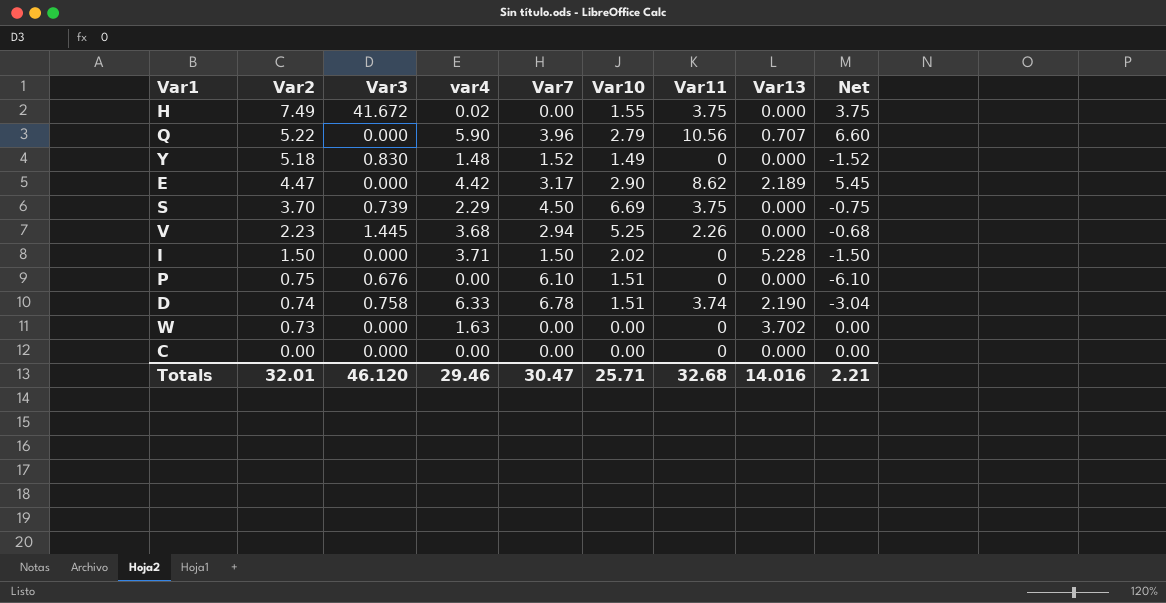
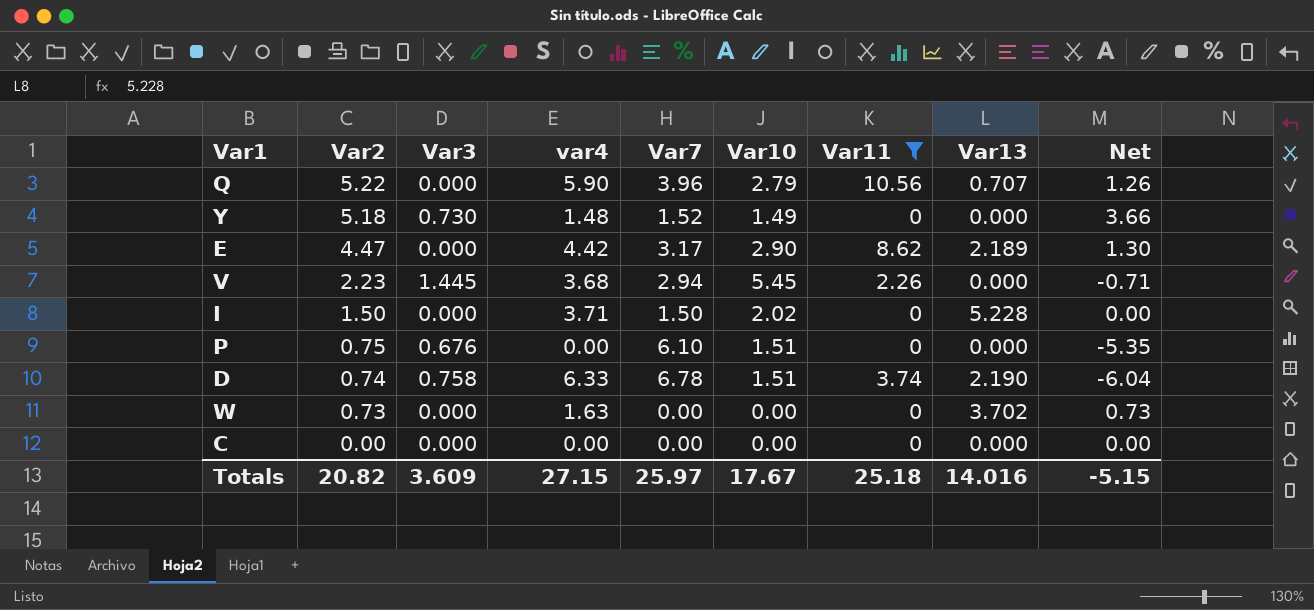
filter: none -> Var11 != 3.75
column Net | formula: [Var11] - [Var7] -> [Var2] - [Var7]
Y | Var3: 0.830 -> 0.730
V | Var10: 5.25 -> 5.45
Totals | Var2: 32.01 -> 20.82
Totals | Var3: 46.120 -> 3.609
Totals | var4: 29.46 -> 27.15
Totals | Var7: 30.47 -> 25.97
Totals | Var10: 25.71 -> 17.67
Totals | Var11: 32.68 -> 25.18
Totals | Net: 2.21 -> -5.15

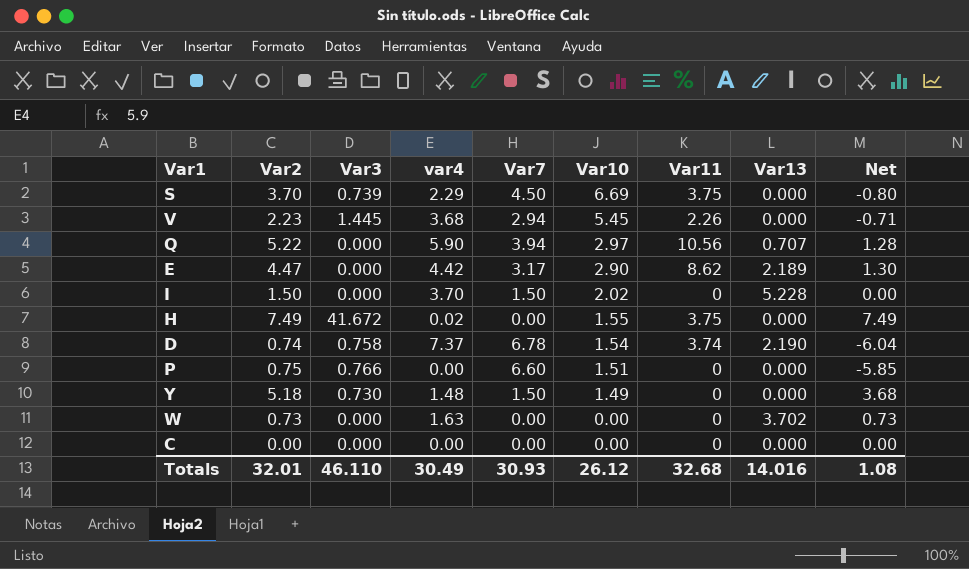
filter: Var11 != 3.75 -> none
row order: Var2 descending -> Var10 descending
Q | Var7: 3.96 -> 3.94
Q | Var10: 2.79 -> 2.97
Q | Net: 1.26 -> 1.28
I | var4: 3.71 -> 3.70
D | var4: 6.33 -> 7.37
D | Var10: 1.51 -> 1.54
P | Var3: 0.676 -> 0.766
P | Var7: 6.10 -> 6.60
P | Net: -5.35 -> -5.85
Y | Var7: 1.52 -> 1.50
Y | Net: 3.66 -> 3.68
Totals | Var2: 20.82 -> 32.01
Totals | Var3: 3.609 -> 46.110
Totals | var4: 27.15 -> 30.49
Totals | Var7: 25.97 -> 30.93
Totals | Var10: 17.67 -> 26.12
Totals | Var11: 25.18 -> 32.68
Totals | Net: -5.15 -> 1.08

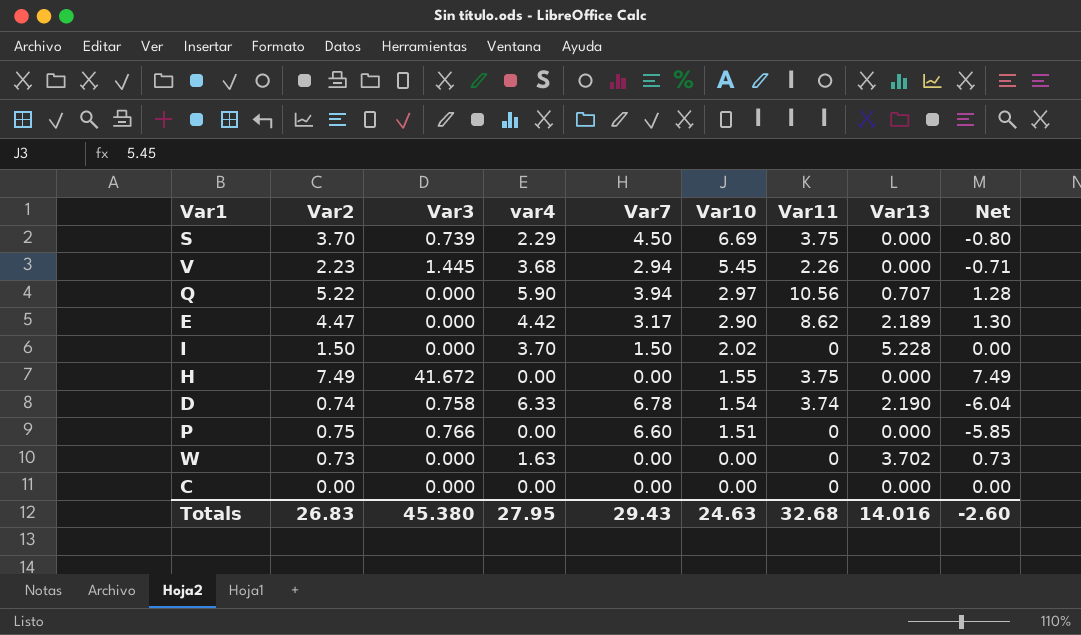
row Y: 5.18 | 0.730 | 1.48 | 1.50 | 1.49 | 0 | 0.000 | 3.68 -> none
H | var4: 0.02 -> 0.00
D | var4: 7.37 -> 6.33
Totals | Var2: 32.01 -> 26.83
Totals | Var3: 46.110 -> 45.380
Totals | var4: 30.49 -> 27.95
Totals | Var7: 30.93 -> 29.43
Totals | Var10: 26.12 -> 24.63
Totals | Net: 1.08 -> -2.60

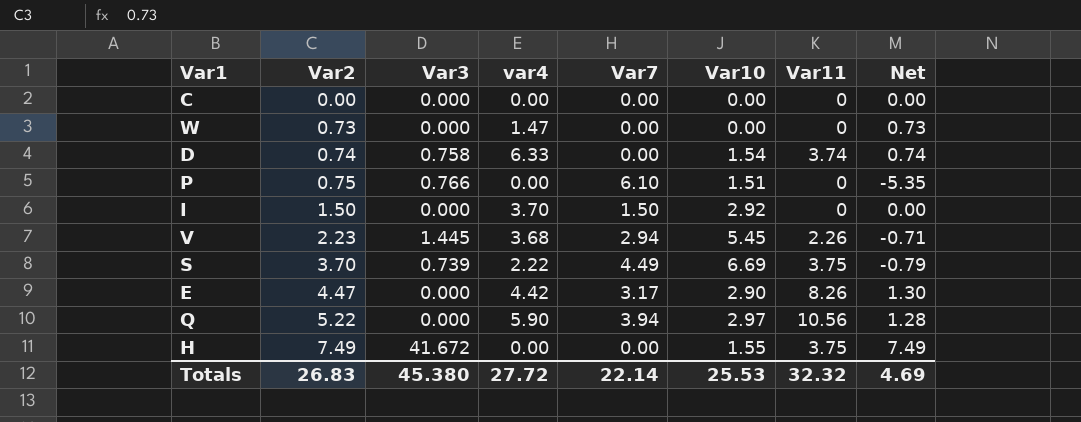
row order: Var10 descending -> Var2 ascending
column Var13 | position: 8 -> none
W | var4: 1.63 -> 1.47
D | Var7: 6.78 -> 0.00
D | Net: -6.04 -> 0.74
P | Var7: 6.60 -> 6.10
P | Net: -5.85 -> -5.35
I | Var10: 2.02 -> 2.92
S | var4: 2.29 -> 2.22
S | Var7: 4.50 -> 4.49
S | Net: -0.80 -> -0.79
E | Var11: 8.62 -> 8.26
Totals | var4: 27.95 -> 27.72
Totals | Var7: 29.43 -> 22.14
Totals | Var10: 24.63 -> 25.53
Totals | Var11: 32.68 -> 32.32
Totals | Net: -2.60 -> 4.69

